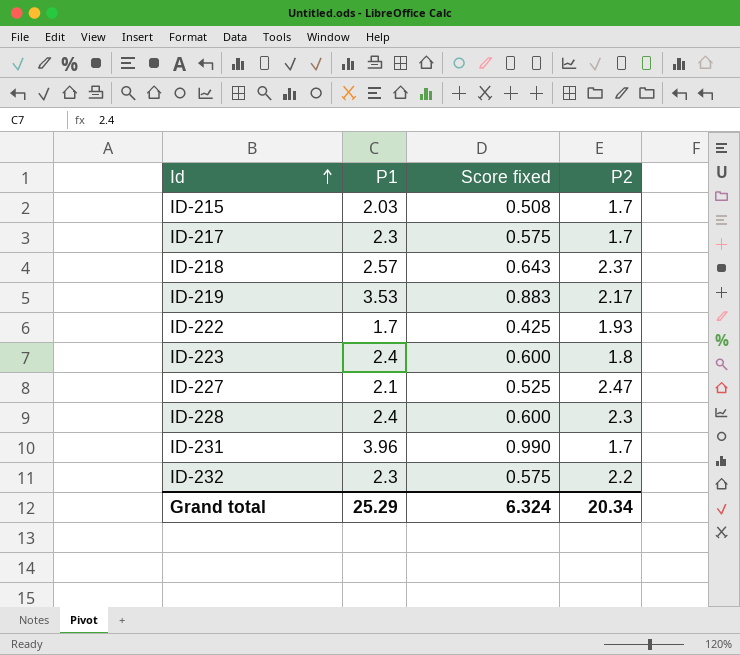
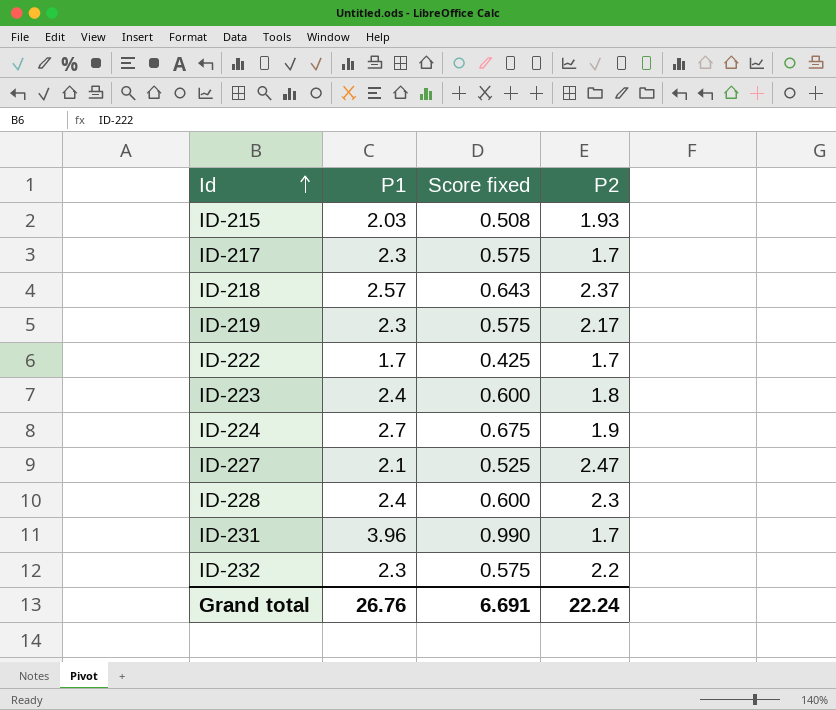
ID-215 | P2: 1.7 -> 1.93
ID-219 | P1: 3.53 -> 2.3
ID-219 | Score fixed: 0.883 -> 0.575
ID-222 | P2: 1.93 -> 1.7
row ID-224: none -> 2.7 | 0.675 | 1.9
Grand total | P1: 25.29 -> 26.76
Grand total | Score fixed: 6.324 -> 6.691
Grand total | P2: 20.34 -> 22.24

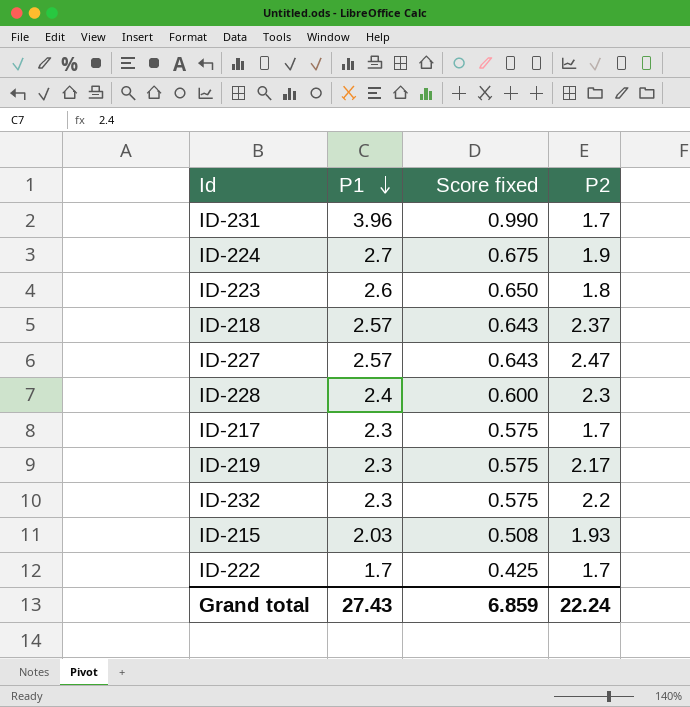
row order: Id ascending -> P1 descending
ID-223 | P1: 2.4 -> 2.6
ID-223 | Score fixed: 0.600 -> 0.650
ID-227 | P1: 2.1 -> 2.57
ID-227 | Score fixed: 0.525 -> 0.643
Grand total | P1: 26.76 -> 27.43
Grand total | Score fixed: 6.691 -> 6.859

